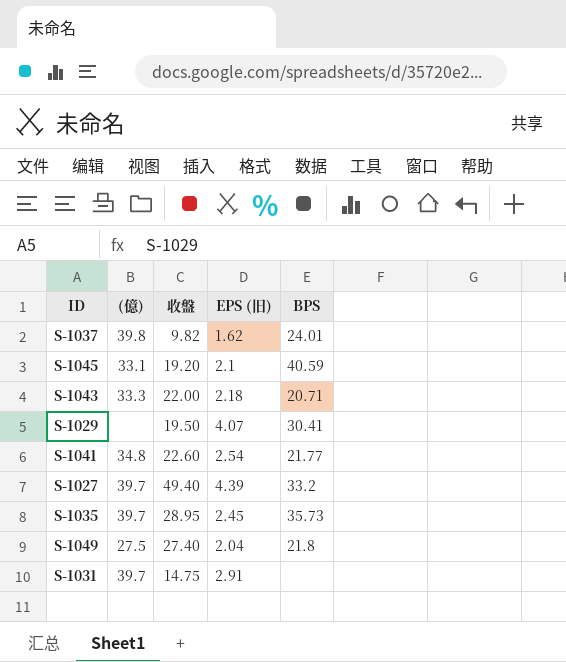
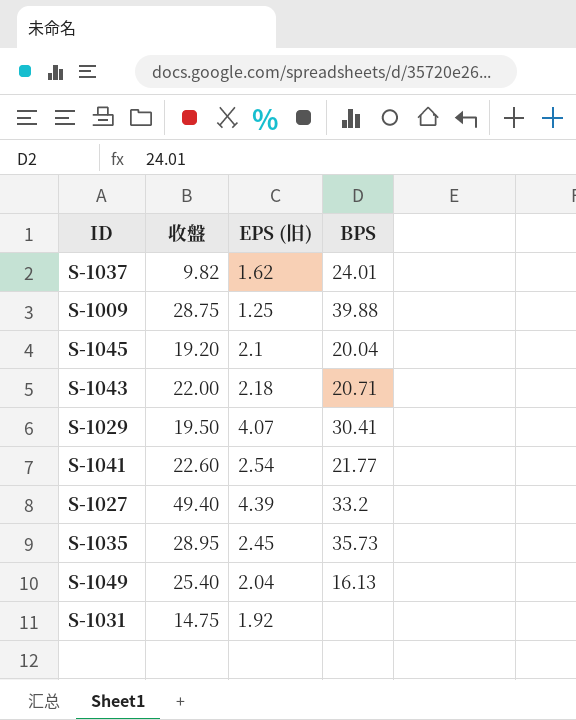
column (億) | position: 2 -> none
row S-1009: none -> 28.75 | 1.25 | 39.88
S-1045 | BPS: 40.59 -> 20.04
S-1049 | 收盤: 27.40 -> 25.40
S-1049 | BPS: 21.8 -> 16.13
S-1031 | EPS (旧): 2.91 -> 1.92

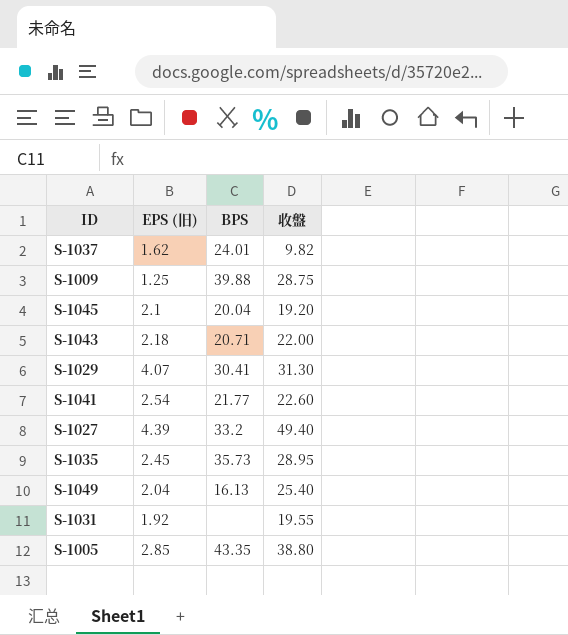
column 收盤 | position: 2 -> 4
S-1029 | 收盤: 19.50 -> 31.30
S-1031 | 收盤: 14.75 -> 19.55
row S-1005: none -> 2.85 | 43.35 | 38.80

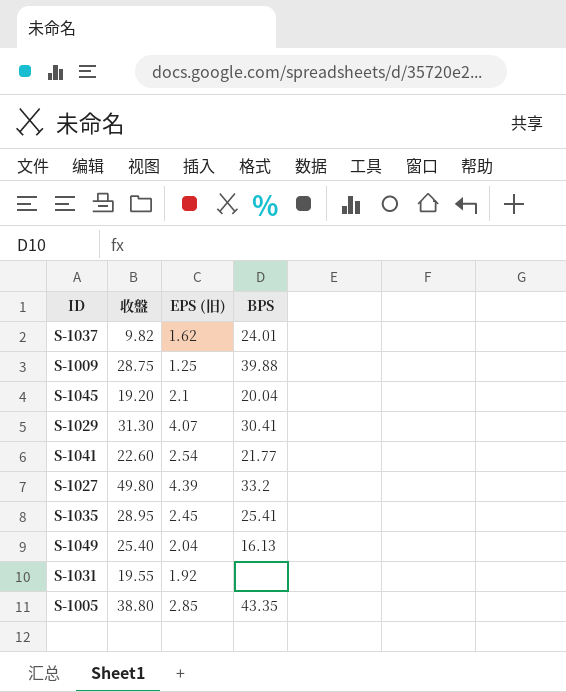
column 收盤 | position: 4 -> 2
row S-1043: 2.18 | 20.71 | 22.00 -> none
S-1027 | 收盤: 49.40 -> 49.80
S-1035 | BPS: 35.73 -> 25.41

